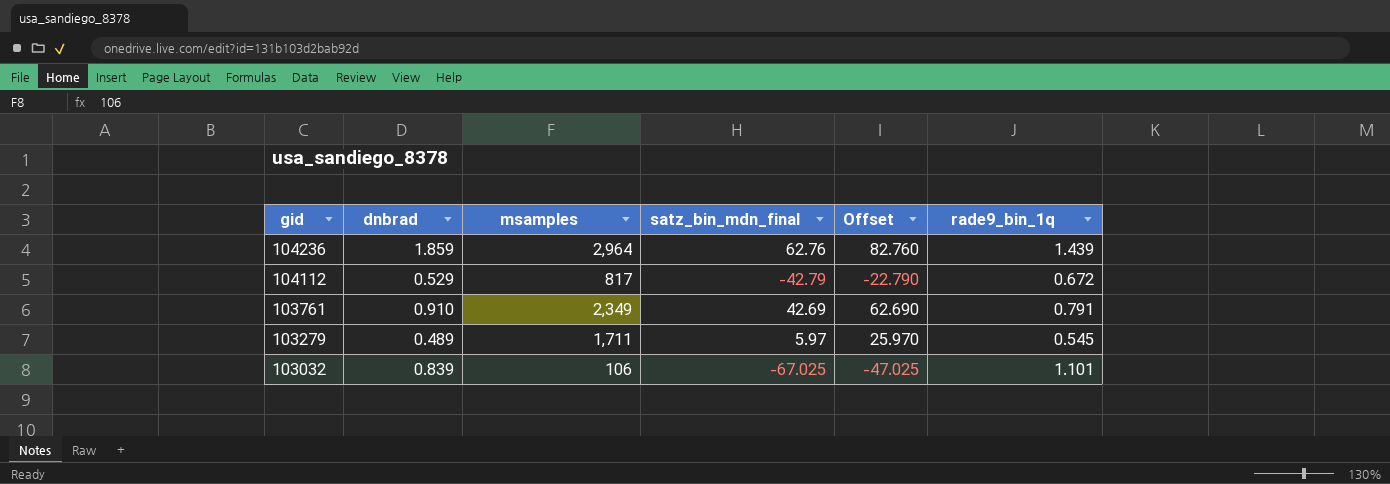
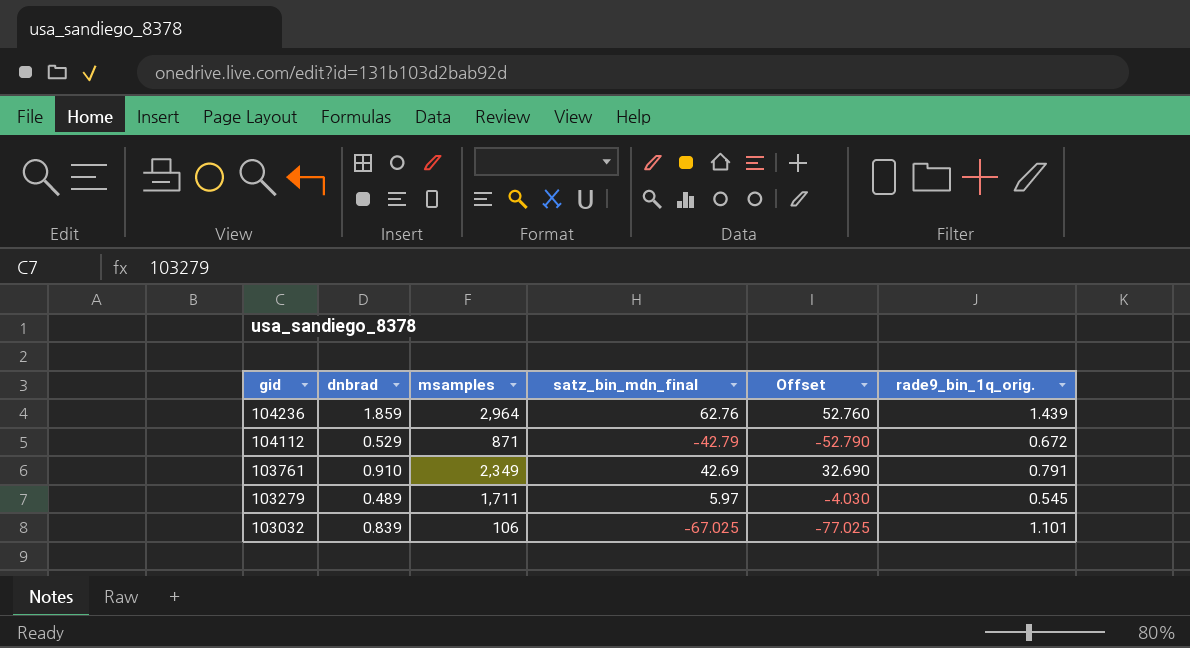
column Offset | formula: [satz_bin_mdn_final] + 20 -> [satz_bin_mdn_final] - 10
column name: rade9_bin_1q -> rade9_bin_1q_orig.
104112 | msamples: 817 -> 871

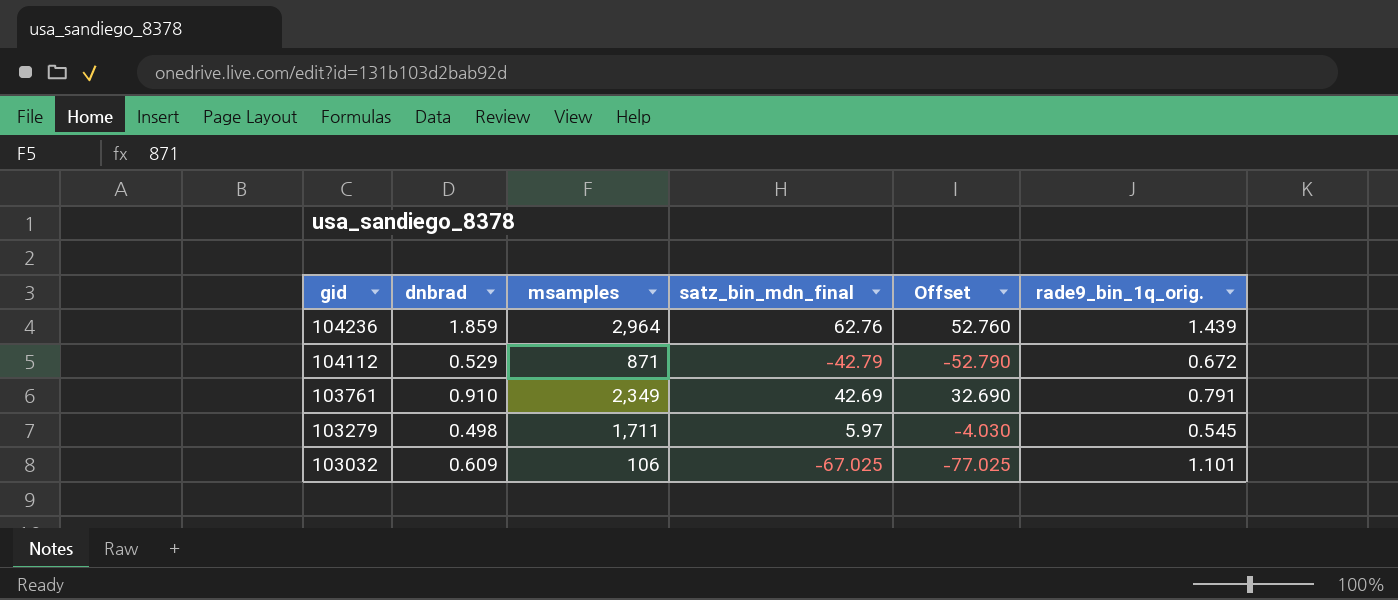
103279 | dnbrad: 0.489 -> 0.498
103032 | dnbrad: 0.839 -> 0.609

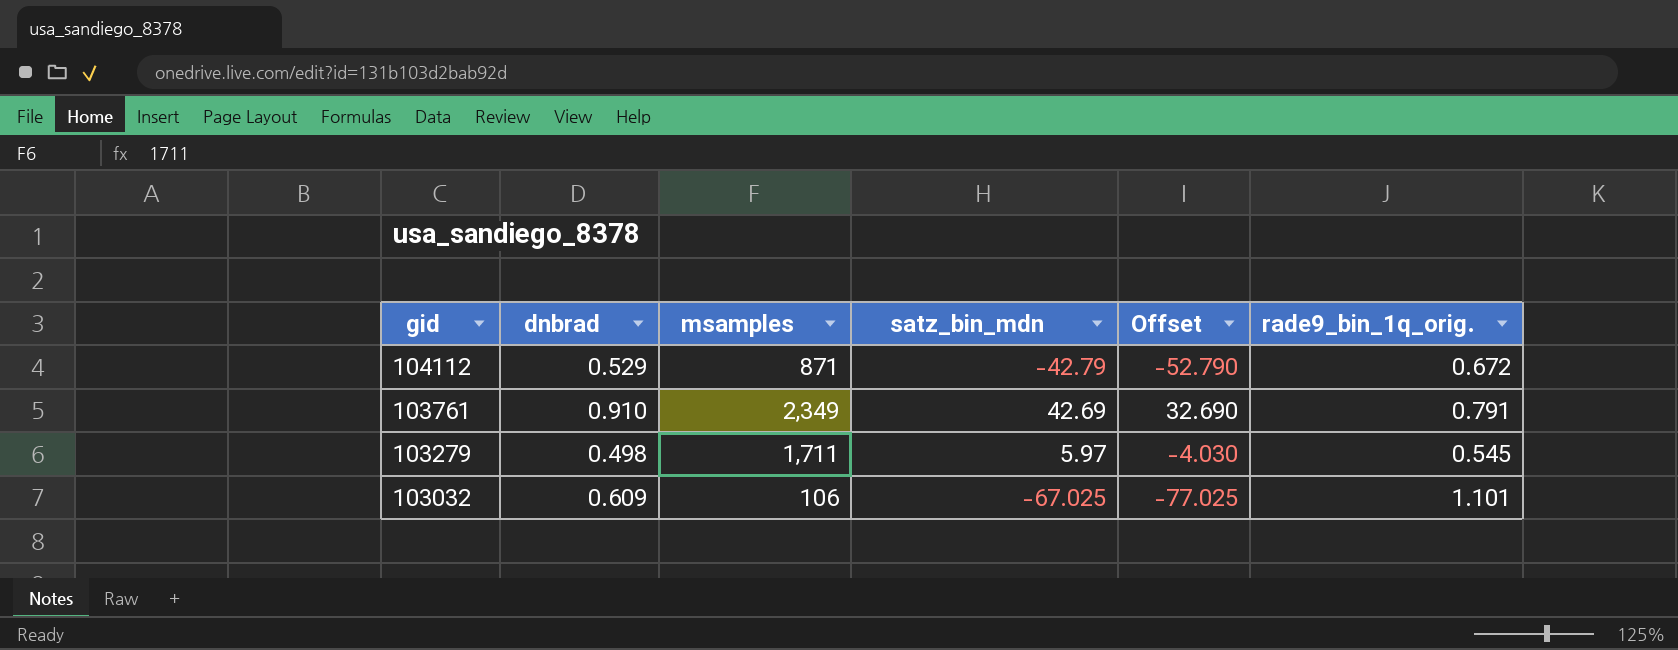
column name: satz_bin_mdn_final -> satz_bin_mdn
row 104236: 1.859 | 2,964 | 62.76 | 52.760 | 1.439 -> none

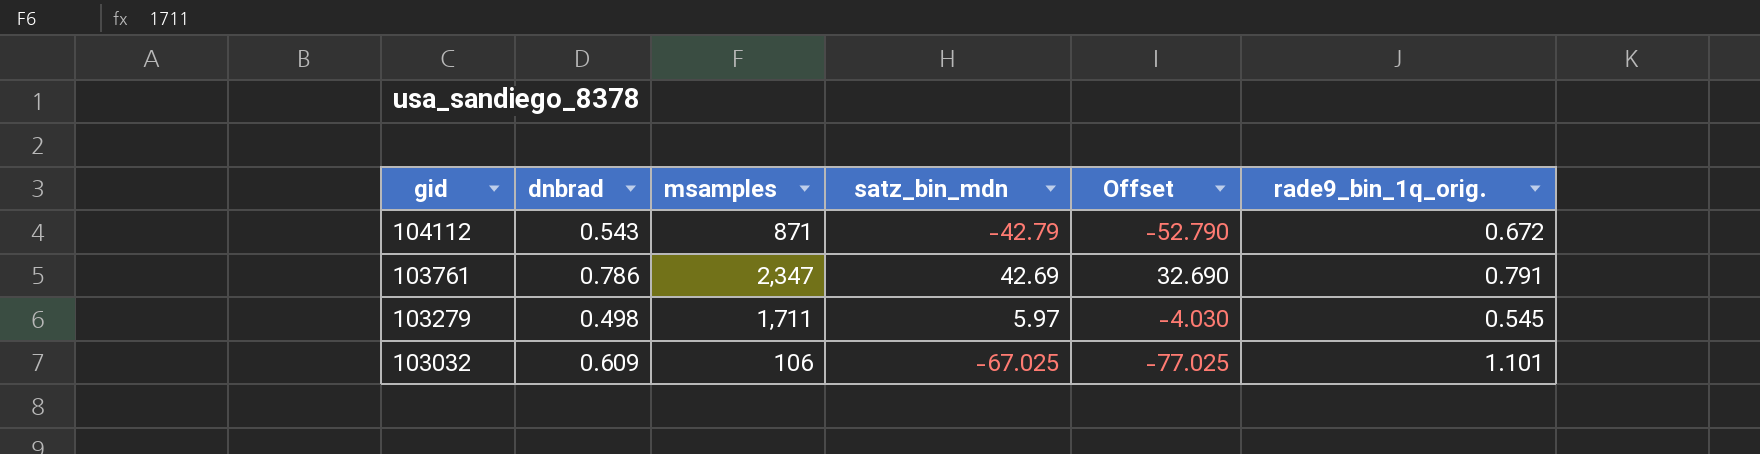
104112 | dnbrad: 0.529 -> 0.543
103761 | dnbrad: 0.910 -> 0.786
103761 | msamples: 2,349 -> 2,347

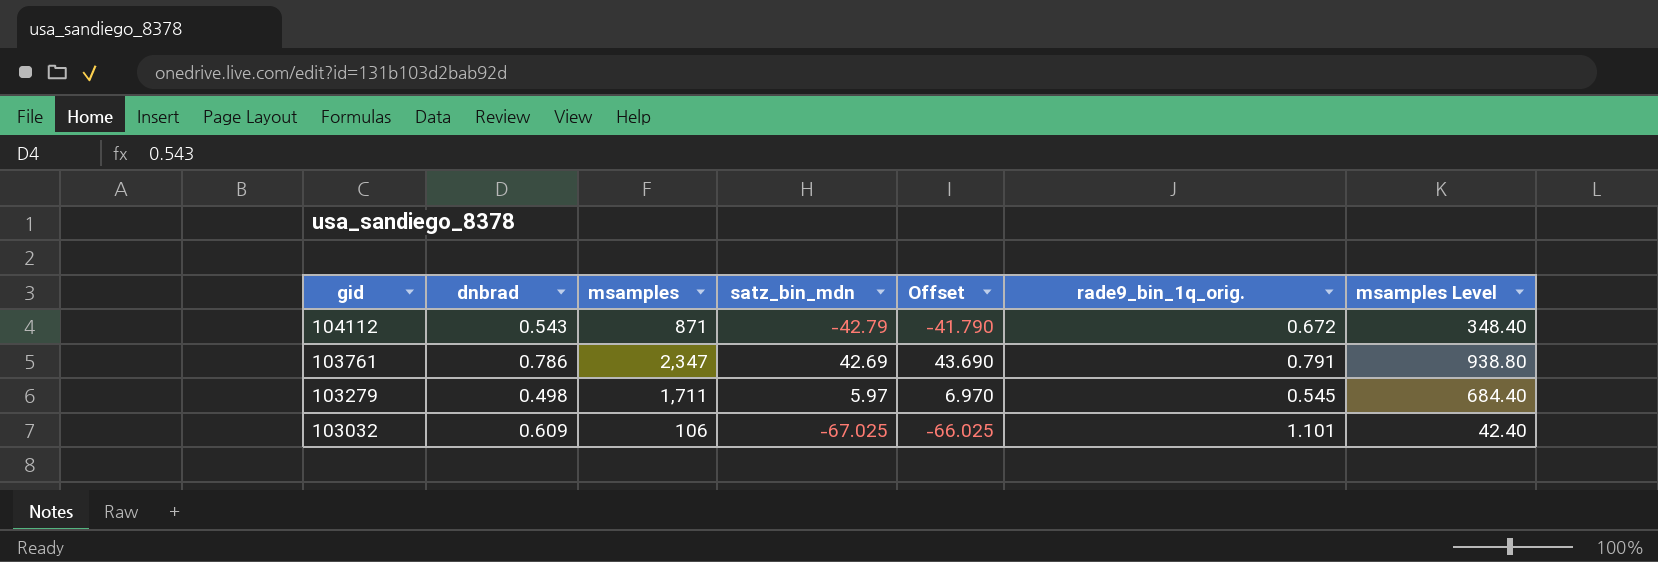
column Offset | formula: [satz_bin_mdn] - 10 -> [satz_bin_mdn] + 1
column msamples Level | formula: none -> [msamples] * 0.4

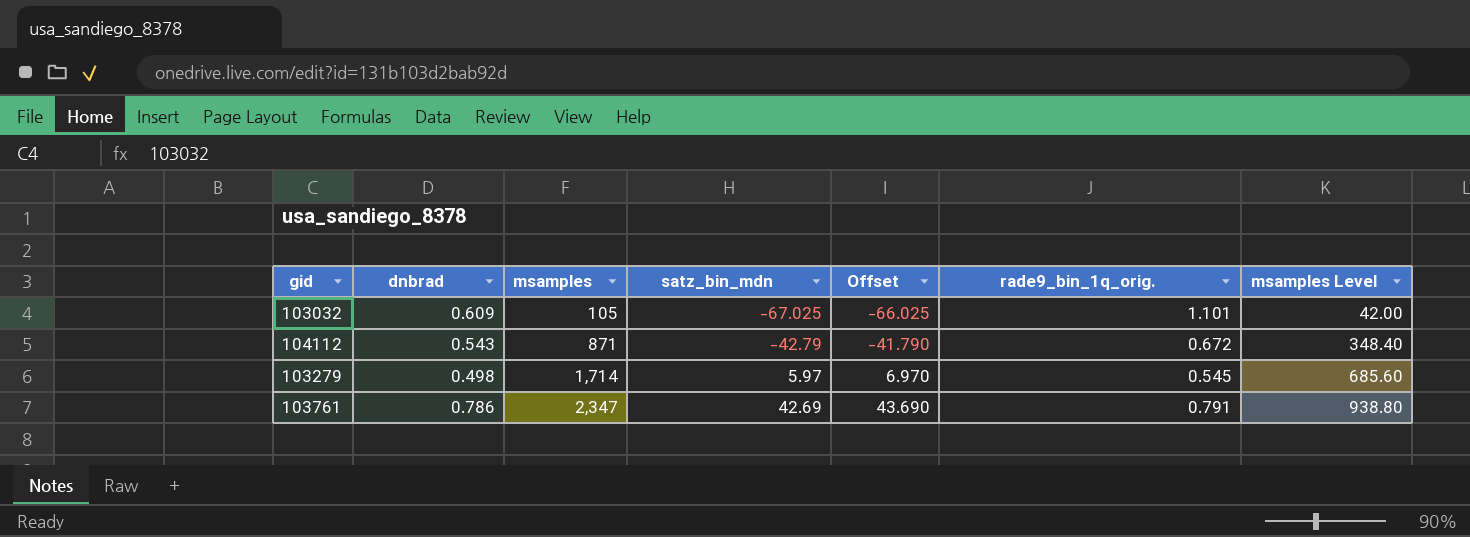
row order: gid descending -> msamples ascending
103032 | msamples: 106 -> 105
103032 | msamples Level: 42.40 -> 42.00
103279 | msamples: 1,711 -> 1,714
103279 | msamples Level: 684.40 -> 685.60

